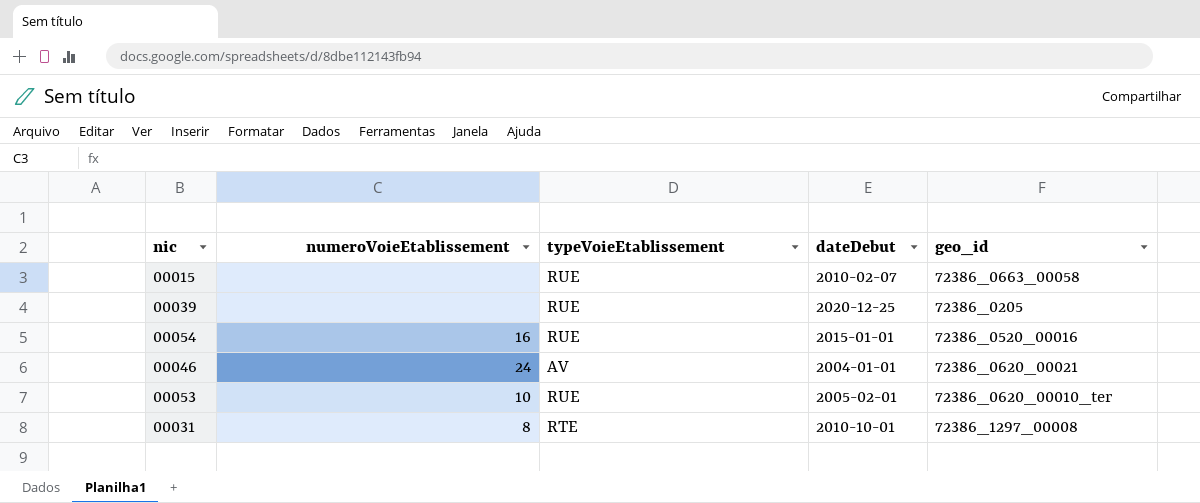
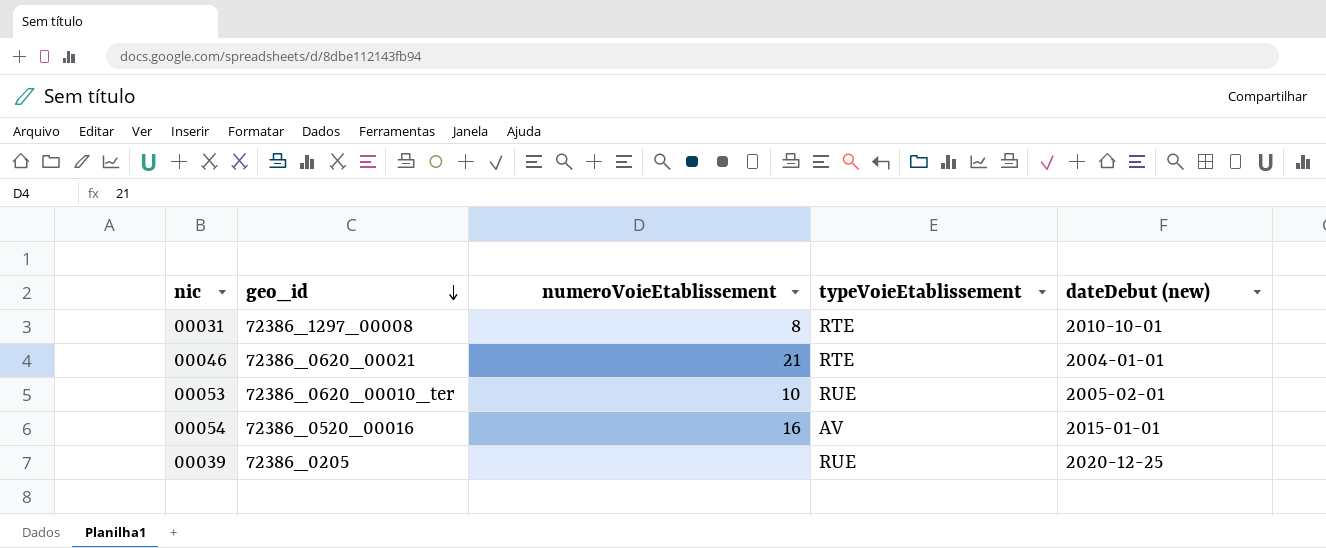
row order: none -> geo_id descending
column geo_id | position: 5 -> 2
column name: dateDebut -> dateDebut (new)
row 00015: none | RUE | 2010-02-07 | 72386_0663_00058 -> none
00046 | numeroVoieEtablissement: 24 -> 21
00046 | typeVoieEtablissement: AV -> RTE
00054 | typeVoieEtablissement: RUE -> AV

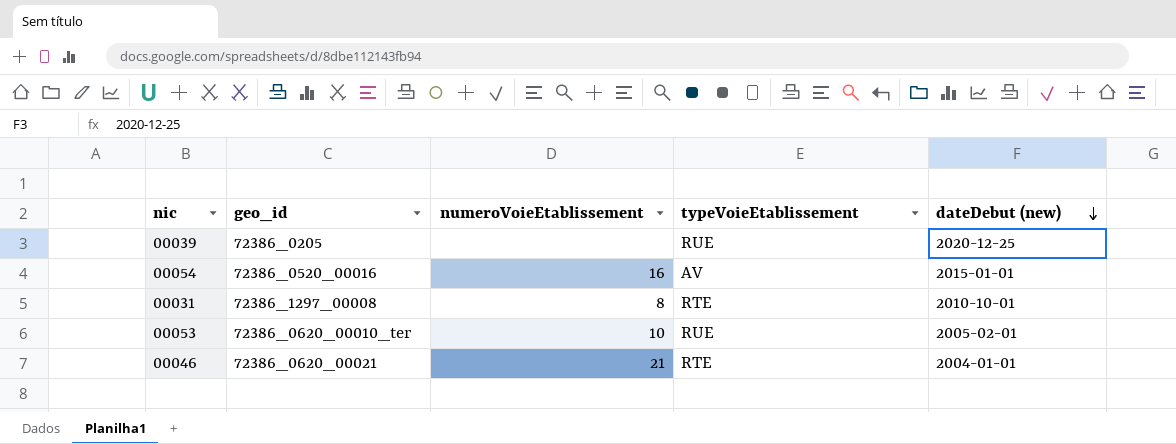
row order: geo_id descending -> dateDebut (new) descending

